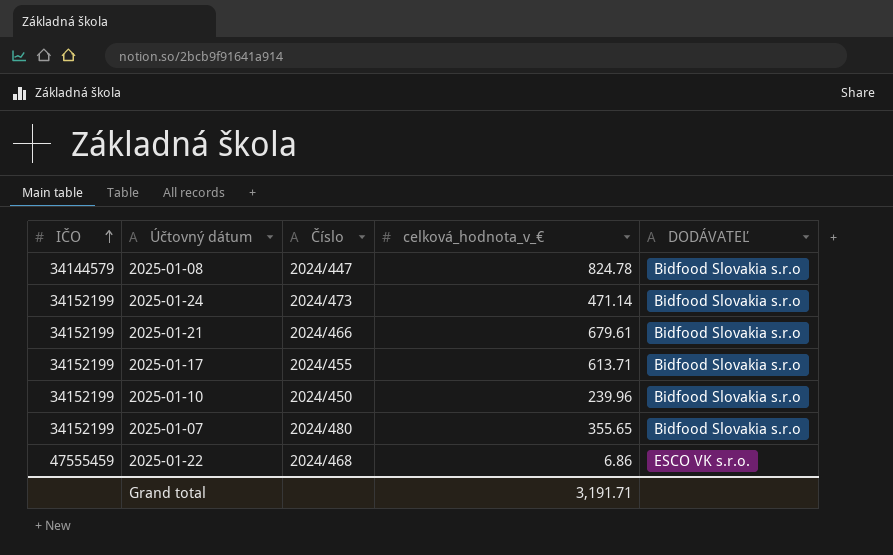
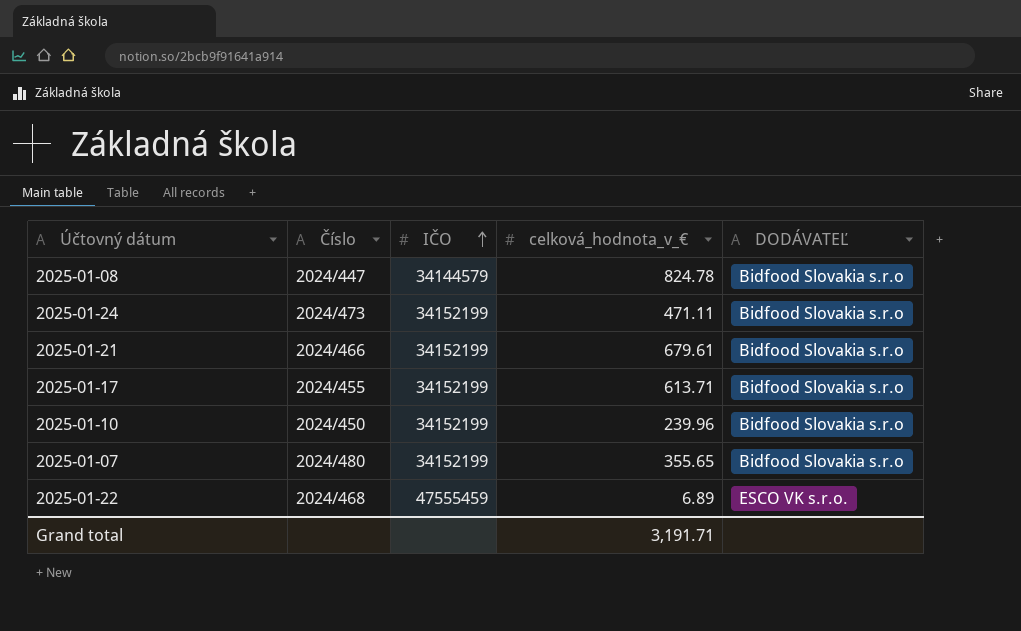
column IČO | position: 1 -> 3
2025-01-24 | celková_hodnota_v_€: 471.14 -> 471.11
2025-01-22 | celková_hodnota_v_€: 6.86 -> 6.89

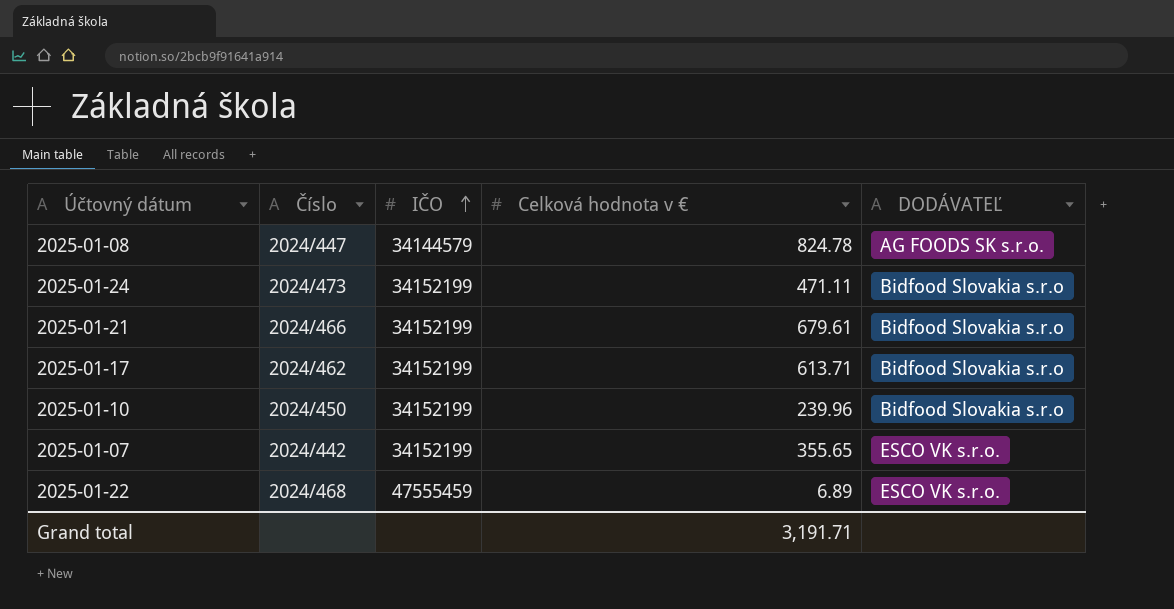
column name: celková_hodnota_v_€ -> Celková hodnota v €
2025-01-08 | DODÁVATEĽ: Bidfood Slovakia s.r.o -> AG FOODS SK s.r.o.
2025-01-17 | Číslo: 2024/455 -> 2024/462
2025-01-07 | Číslo: 2024/480 -> 2024/442
2025-01-07 | DODÁVATEĽ: Bidfood Slovakia s.r.o -> ESCO VK s.r.o.

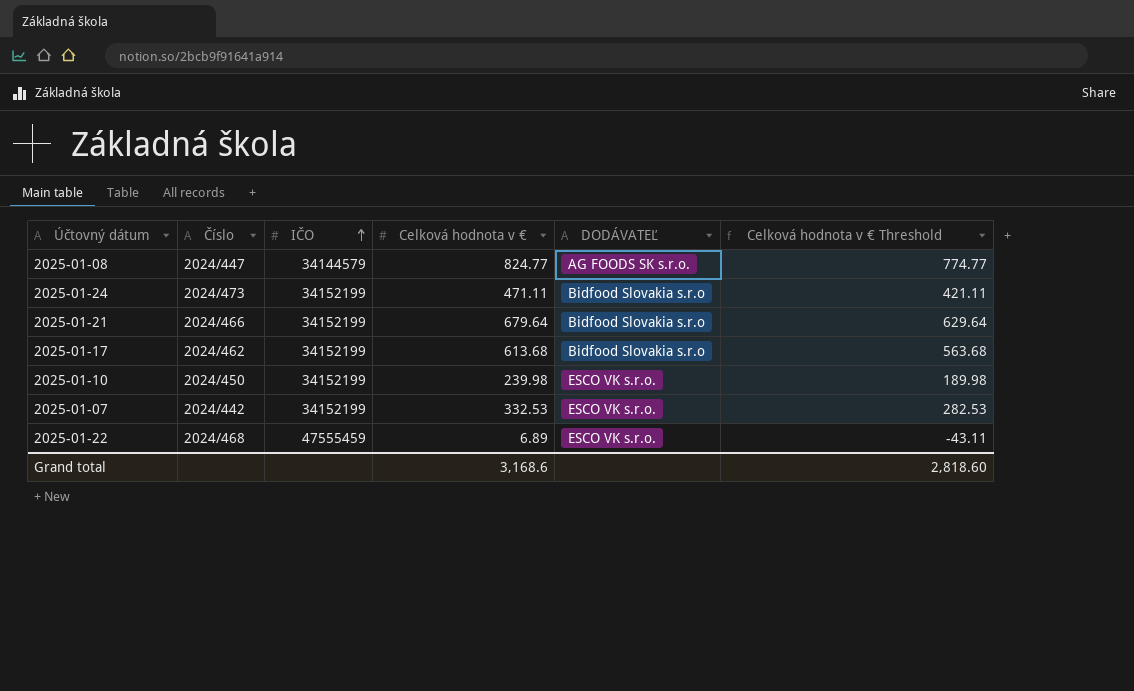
column Celková hodnota v € Threshold | formula: none -> [Celková hodnota v €] - 50
2025-01-08 | Celková hodnota v €: 824.78 -> 824.77
2025-01-21 | Celková hodnota v €: 679.61 -> 679.64
2025-01-17 | Celková hodnota v €: 613.71 -> 613.68
2025-01-10 | Celková hodnota v €: 239.96 -> 239.98
2025-01-10 | DODÁVATEĽ: Bidfood Slovakia s.r.o -> ESCO VK s.r.o.
2025-01-07 | Celková hodnota v €: 355.65 -> 332.53
Grand total | Celková hodnota v €: 3,191.71 -> 3,168.6

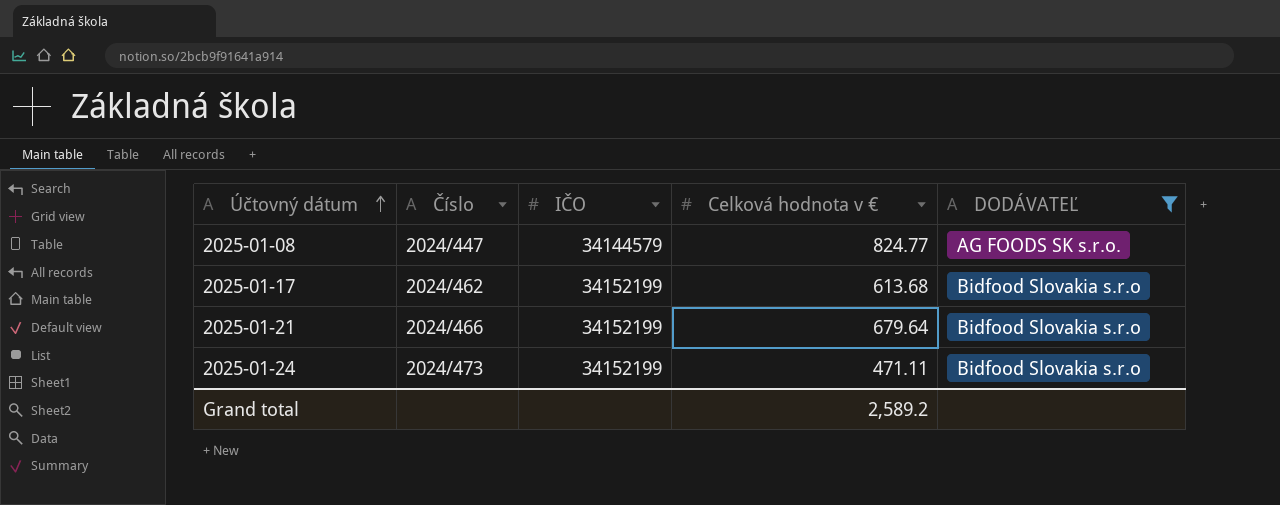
filter: none -> DODÁVATEĽ != ESCO VK s.r.o.
row order: IČO ascending -> Účtovný dátum ascending
column Celková hodnota v € Threshold | formula: [Celková hodnota v €] - 50 -> none
Grand total | Celková hodnota v €: 3,168.6 -> 2,589.2

